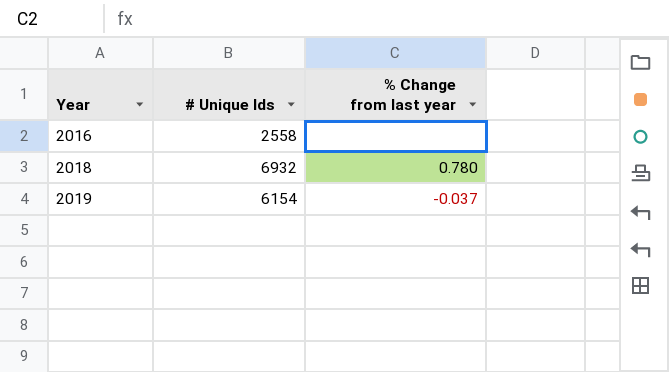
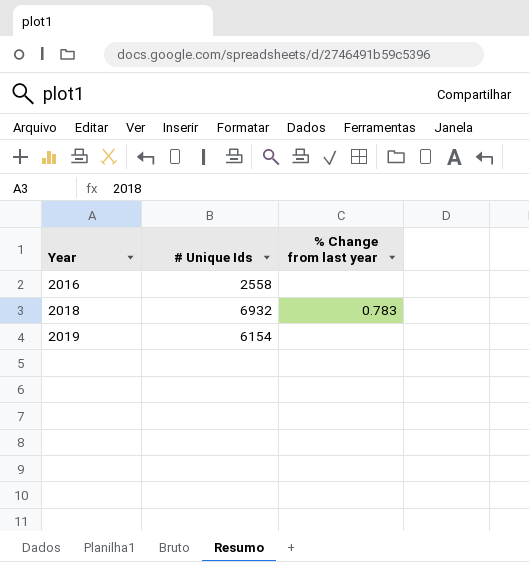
2018 | % Change from last year: 0.780 -> 0.783
2019 | % Change from last year: -0.037 -> none

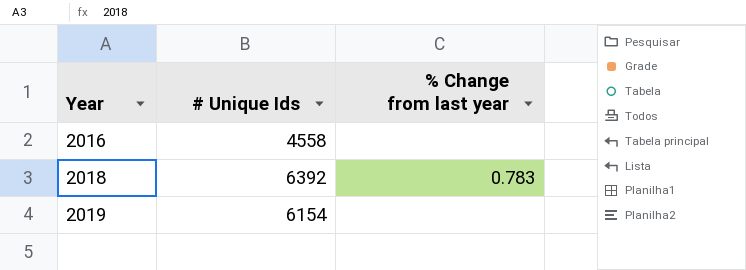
2016 | # Unique Ids: 2558 -> 4558
2018 | # Unique Ids: 6932 -> 6392

